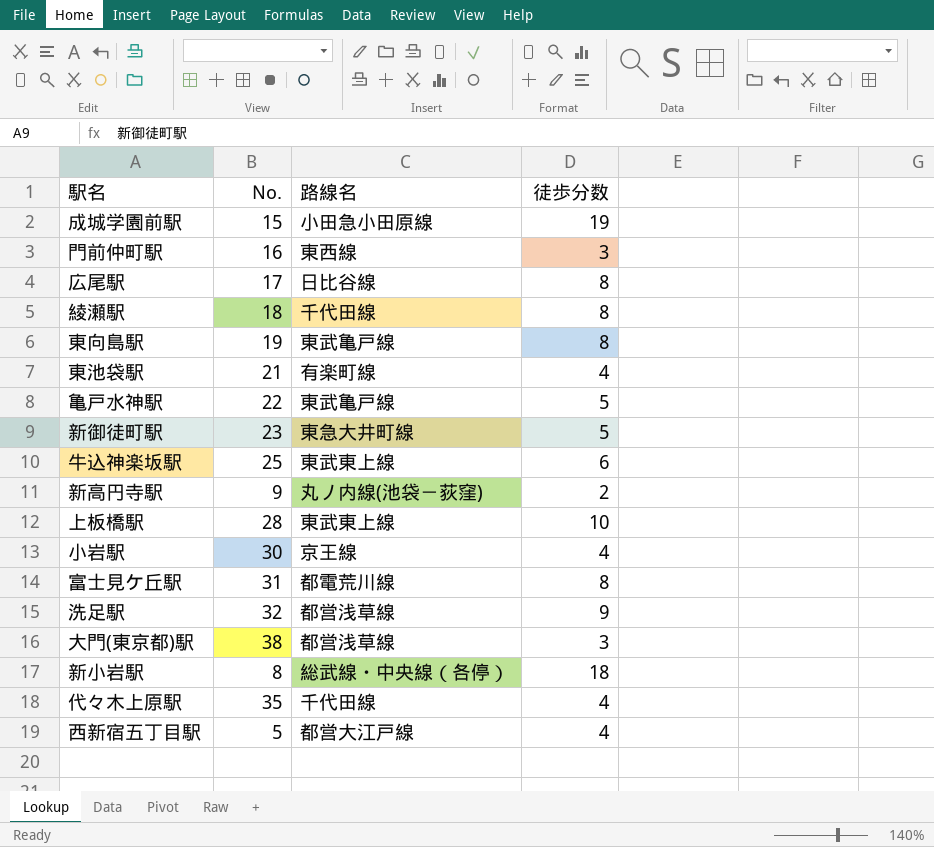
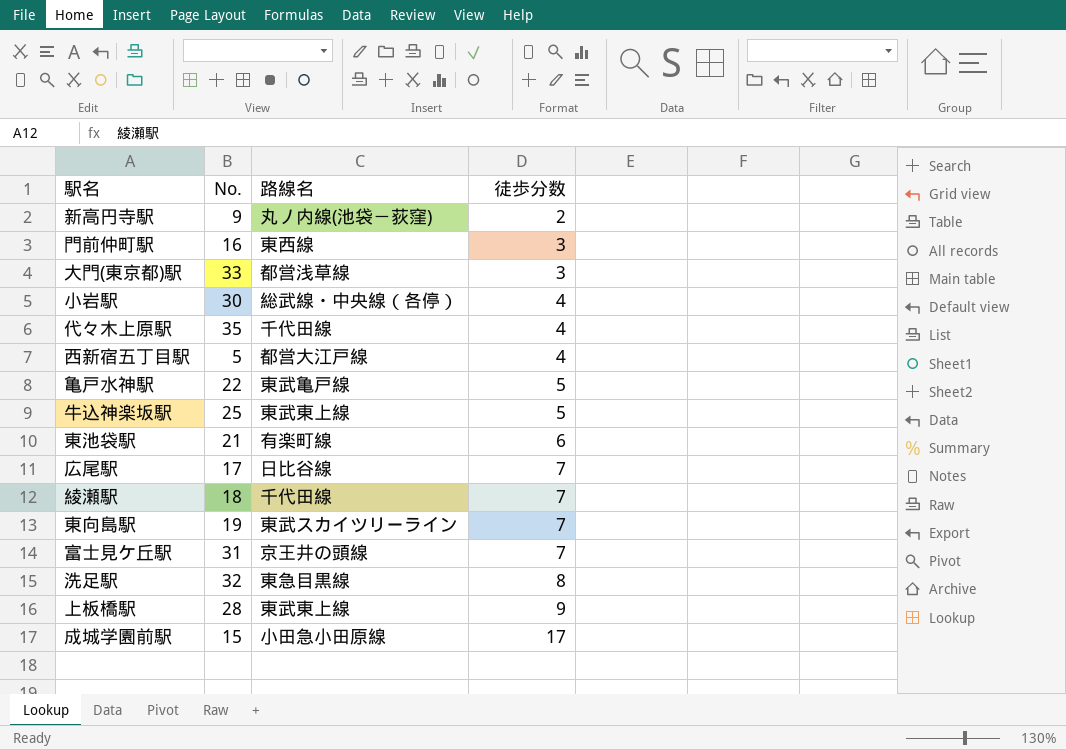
row order: none -> 徒歩分数 ascending
row 新御徒町駅: 23 | 東急大井町線 | 5 -> none
row 新小岩駅: 8 | 総武線・中央線（各停） | 18 -> none
大門(東京都)駅 | No.: 38 -> 33
小岩駅 | 路線名: 京王線 -> 総武線・中央線（各停）
牛込神楽坂駅 | 徒歩分数: 6 -> 5
東池袋駅 | 徒歩分数: 4 -> 6
広尾駅 | 徒歩分数: 8 -> 7
綾瀬駅 | 徒歩分数: 8 -> 7
東向島駅 | 路線名: 東武亀戸線 -> 東武スカイツリーライン
東向島駅 | 徒歩分数: 8 -> 7
富士見ケ丘駅 | 路線名: 都電荒川線 -> 京王井の頭線
富士見ケ丘駅 | 徒歩分数: 8 -> 7
洗足駅 | 路線名: 都営浅草線 -> 東急目黒線
洗足駅 | 徒歩分数: 9 -> 8
上板橋駅 | 徒歩分数: 10 -> 9
成城学園前駅 | 徒歩分数: 19 -> 17

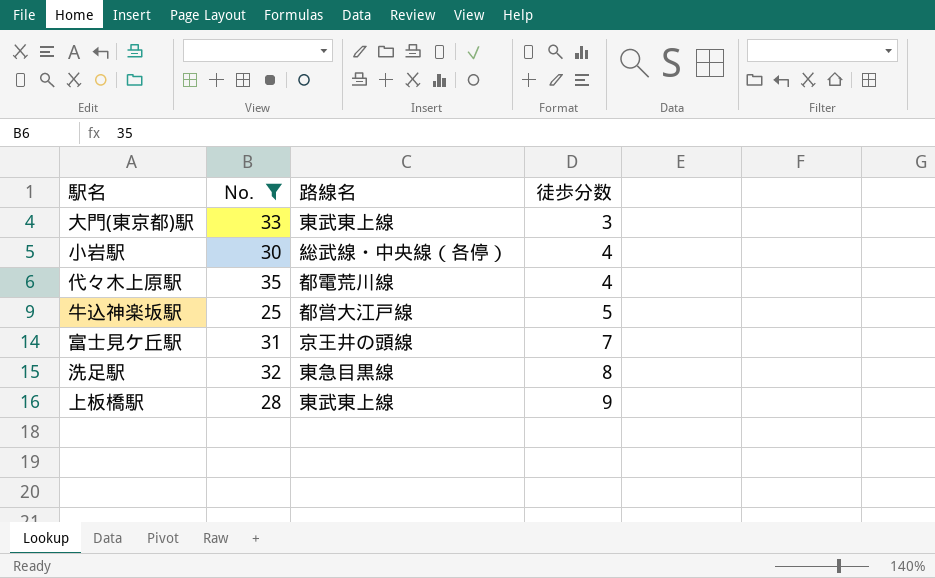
filter: none -> No. >= 25
大門(東京都)駅 | 路線名: 都営浅草線 -> 東武東上線
代々木上原駅 | 路線名: 千代田線 -> 都電荒川線
牛込神楽坂駅 | 路線名: 東武東上線 -> 都営大江戸線

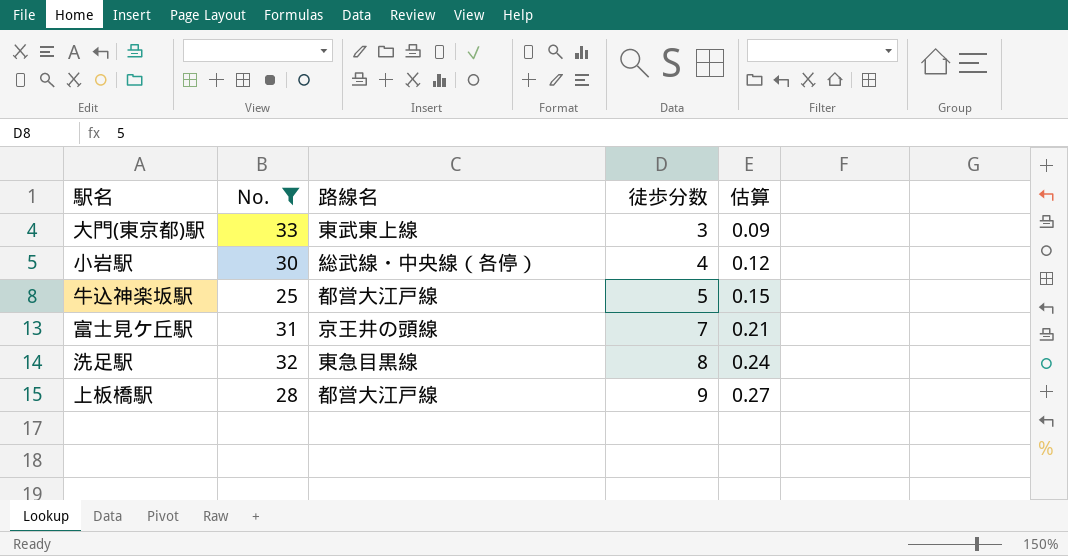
column 估算 | formula: none -> [徒歩分数] * 0.03
row 代々木上原駅: 35 | 都電荒川線 | 4 -> none
上板橋駅 | 路線名: 東武東上線 -> 都営大江戸線

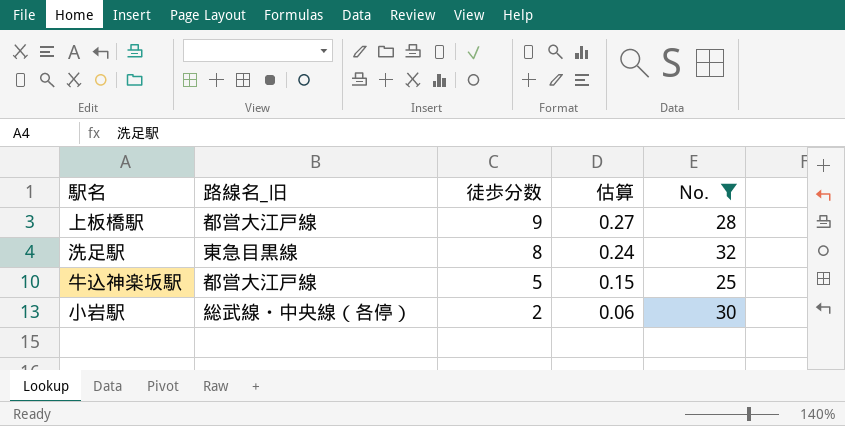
row order: 徒歩分数 ascending -> 徒歩分数 descending
column name: 路線名 -> 路線名_旧
column No. | position: 2 -> 5
row 大門(東京都)駅: 33 | 東武東上線 | 3 | 0.09 -> none
row 富士見ケ丘駅: 31 | 京王井の頭線 | 7 | 0.21 -> none
小岩駅 | 徒歩分数: 4 -> 2
小岩駅 | 估算: 0.12 -> 0.06

